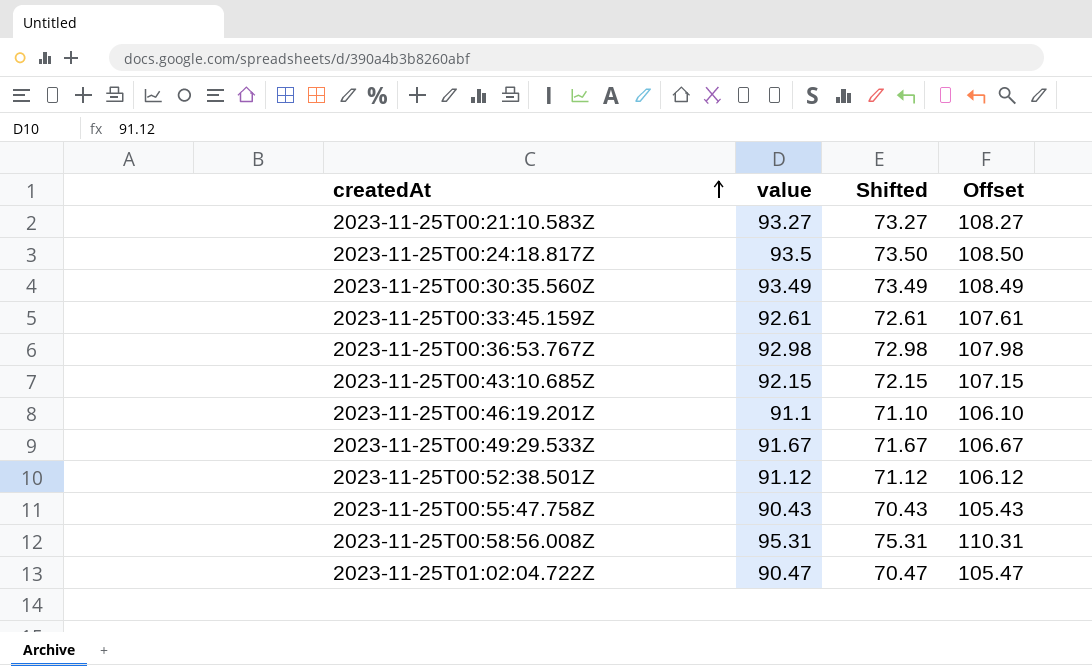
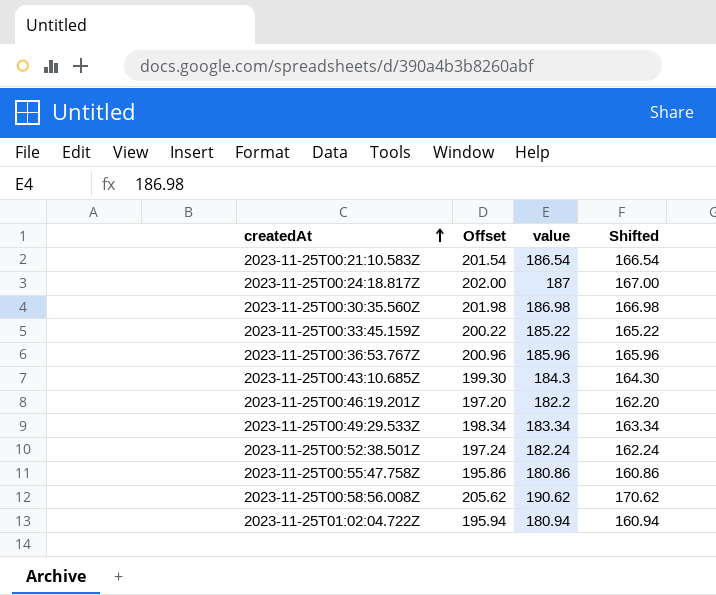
column Offset | position: 4 -> 2
2023-11-25T00:21:10.583Z | Offset: 108.27 -> 201.54
2023-11-25T00:21:10.583Z | value: 93.27 -> 186.54
2023-11-25T00:21:10.583Z | Shifted: 73.27 -> 166.54
2023-11-25T00:24:18.817Z | Offset: 108.50 -> 202.00
2023-11-25T00:24:18.817Z | value: 93.5 -> 187
2023-11-25T00:24:18.817Z | Shifted: 73.50 -> 167.00
2023-11-25T00:30:35.560Z | Offset: 108.49 -> 201.98
2023-11-25T00:30:35.560Z | value: 93.49 -> 186.98
2023-11-25T00:30:35.560Z | Shifted: 73.49 -> 166.98
2023-11-25T00:33:45.159Z | Offset: 107.61 -> 200.22
2023-11-25T00:33:45.159Z | value: 92.61 -> 185.22
2023-11-25T00:33:45.159Z | Shifted: 72.61 -> 165.22
2023-11-25T00:36:53.767Z | Offset: 107.98 -> 200.96
2023-11-25T00:36:53.767Z | value: 92.98 -> 185.96
2023-11-25T00:36:53.767Z | Shifted: 72.98 -> 165.96
2023-11-25T00:43:10.685Z | Offset: 107.15 -> 199.30
2023-11-25T00:43:10.685Z | value: 92.15 -> 184.3
2023-11-25T00:43:10.685Z | Shifted: 72.15 -> 164.30
2023-11-25T00:46:19.201Z | Offset: 106.10 -> 197.20
2023-11-25T00:46:19.201Z | value: 91.1 -> 182.2
2023-11-25T00:46:19.201Z | Shifted: 71.10 -> 162.20
2023-11-25T00:49:29.533Z | Offset: 106.67 -> 198.34
2023-11-25T00:49:29.533Z | value: 91.67 -> 183.34
2023-11-25T00:49:29.533Z | Shifted: 71.67 -> 163.34
2023-11-25T00:52:38.501Z | Offset: 106.12 -> 197.24
2023-11-25T00:52:38.501Z | value: 91.12 -> 182.24
2023-11-25T00:52:38.501Z | Shifted: 71.12 -> 162.24
2023-11-25T00:55:47.758Z | Offset: 105.43 -> 195.86
2023-11-25T00:55:47.758Z | value: 90.43 -> 180.86
2023-11-25T00:55:47.758Z | Shifted: 70.43 -> 160.86
2023-11-25T00:58:56.008Z | Offset: 110.31 -> 205.62
2023-11-25T00:58:56.008Z | value: 95.31 -> 190.62
2023-11-25T00:58:56.008Z | Shifted: 75.31 -> 170.62
2023-11-25T01:02:04.722Z | Offset: 105.47 -> 195.94
2023-11-25T01:02:04.722Z | value: 90.47 -> 180.94
2023-11-25T01:02:04.722Z | Shifted: 70.47 -> 160.94

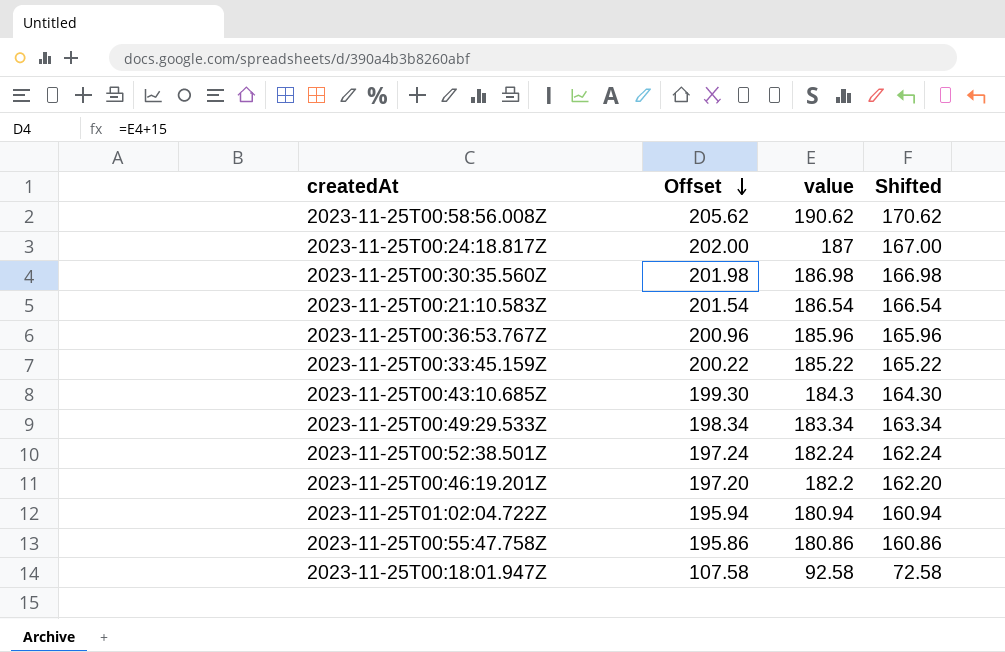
row order: createdAt ascending -> Offset descending
row 2023-11-25T00:18:01.947Z: none -> 107.58 | 92.58 | 72.58

